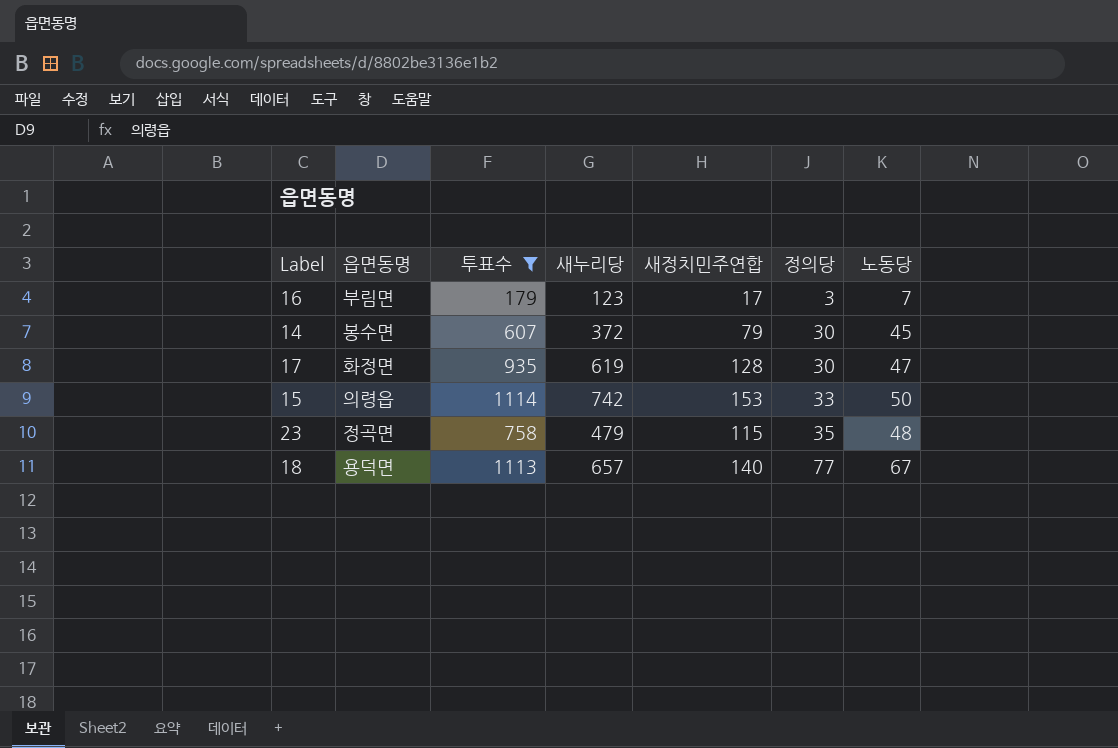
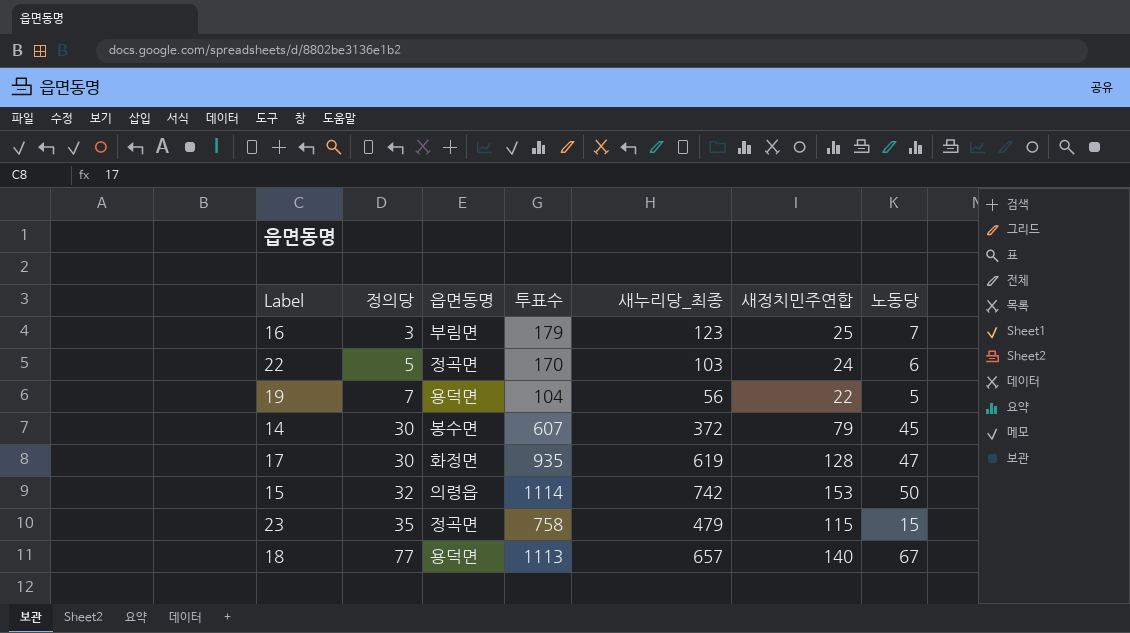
filter: 투표수 >= 179 -> none
column 정의당 | position: 6 -> 2
column name: 새누리당 -> 새누리당_최종
16 | 새정치민주연합: 17 -> 25
15 | 정의당: 33 -> 32
23 | 노동당: 48 -> 15

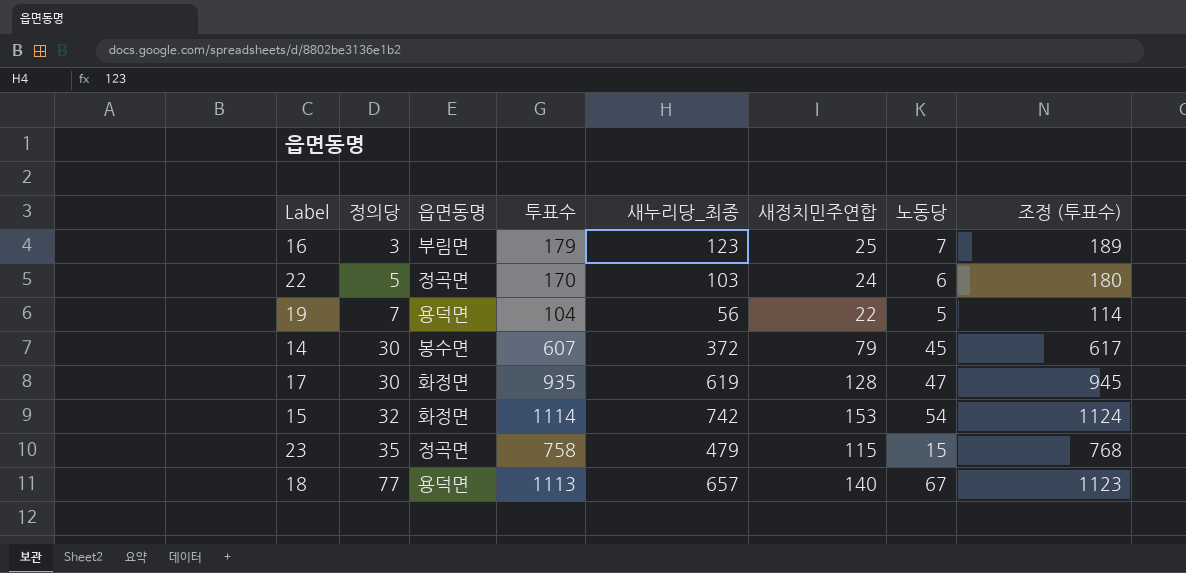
column 조정 (투표수) | formula: none -> [투표수] + 10
15 | 읍면동명: 의령읍 -> 화정면
15 | 노동당: 50 -> 54

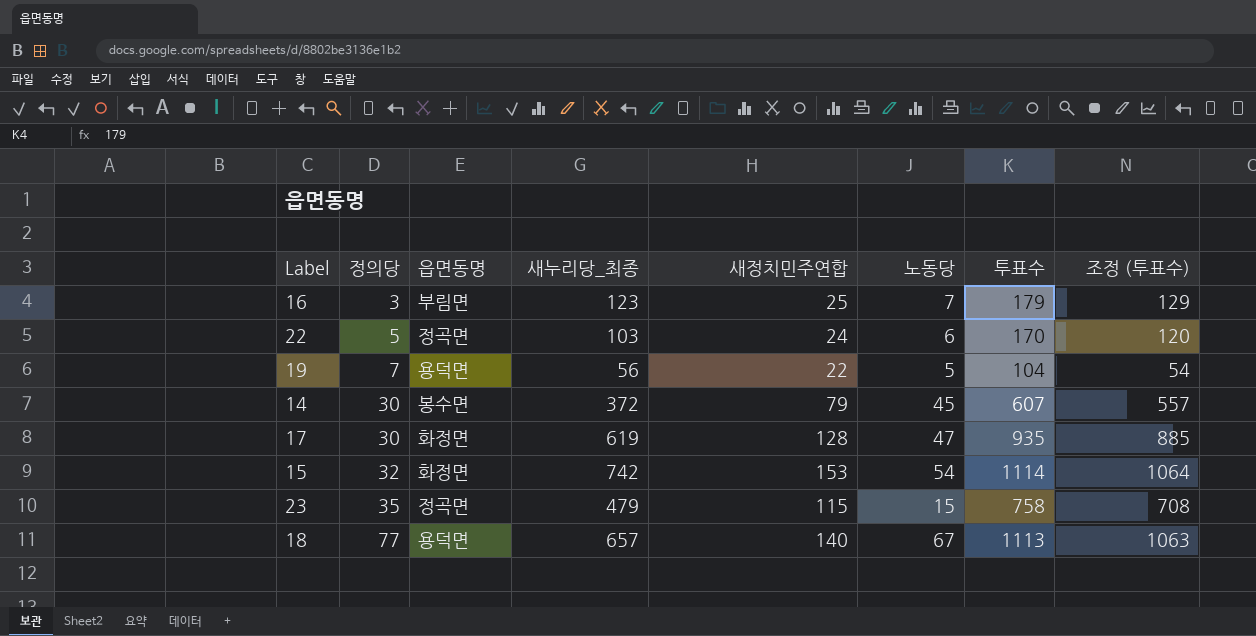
column 투표수 | position: 4 -> 7
column 조정 (투표수) | formula: [투표수] + 10 -> [투표수] - 50

